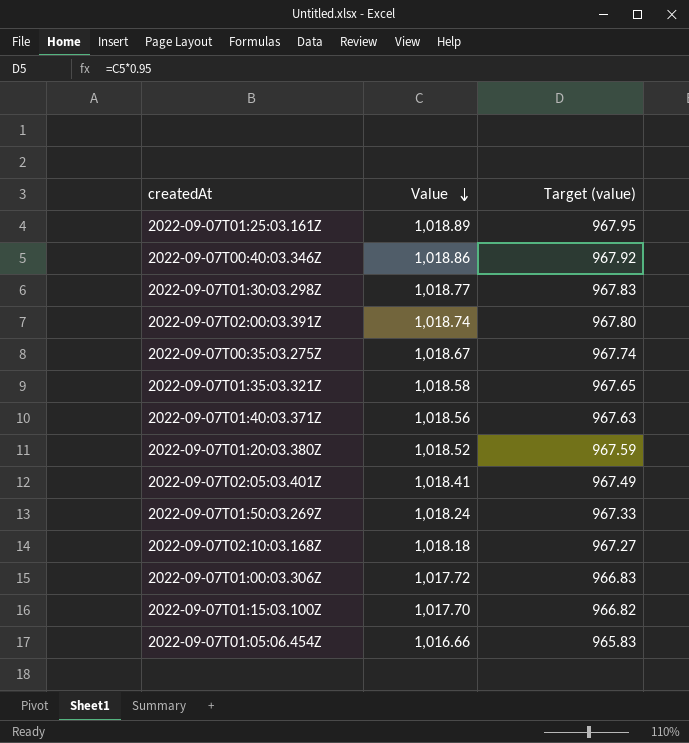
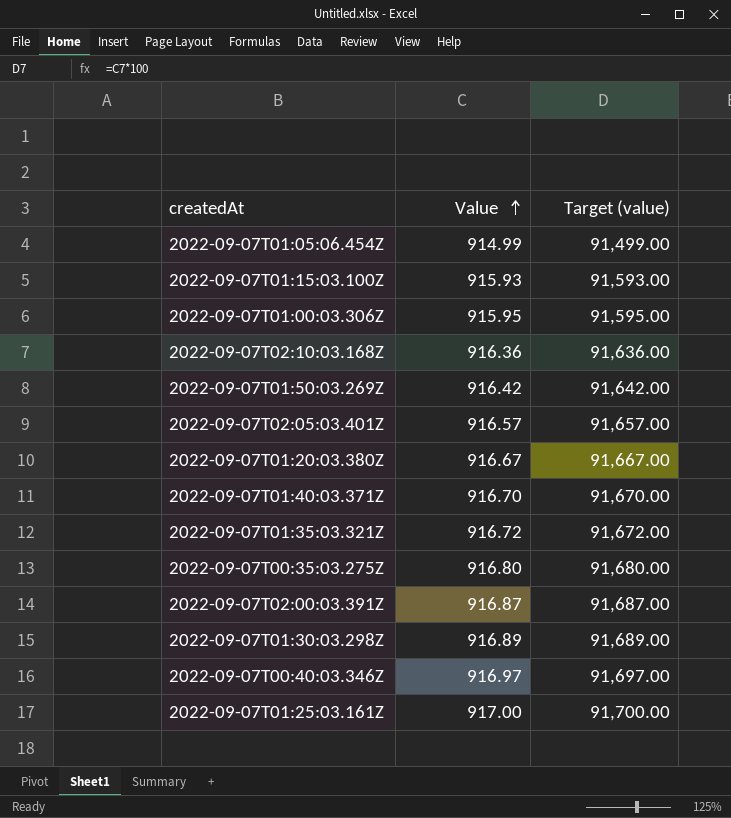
row order: Value descending -> Value ascending
column Target (value) | formula: [Value] * 0.95 -> [Value] * 100
2022-09-07T01:05:06.454Z | Value: 1,016.66 -> 914.99
2022-09-07T01:15:03.100Z | Value: 1,017.70 -> 915.93
2022-09-07T01:00:03.306Z | Value: 1,017.72 -> 915.95
2022-09-07T02:10:03.168Z | Value: 1,018.18 -> 916.36
2022-09-07T01:50:03.269Z | Value: 1,018.24 -> 916.42
2022-09-07T02:05:03.401Z | Value: 1,018.41 -> 916.57
2022-09-07T01:20:03.380Z | Value: 1,018.52 -> 916.67
2022-09-07T01:40:03.371Z | Value: 1,018.56 -> 916.70
2022-09-07T01:35:03.321Z | Value: 1,018.58 -> 916.72
2022-09-07T00:35:03.275Z | Value: 1,018.67 -> 916.80
2022-09-07T02:00:03.391Z | Value: 1,018.74 -> 916.87
2022-09-07T01:30:03.298Z | Value: 1,018.77 -> 916.89
2022-09-07T00:40:03.346Z | Value: 1,018.86 -> 916.97
2022-09-07T01:25:03.161Z | Value: 1,018.89 -> 917.00

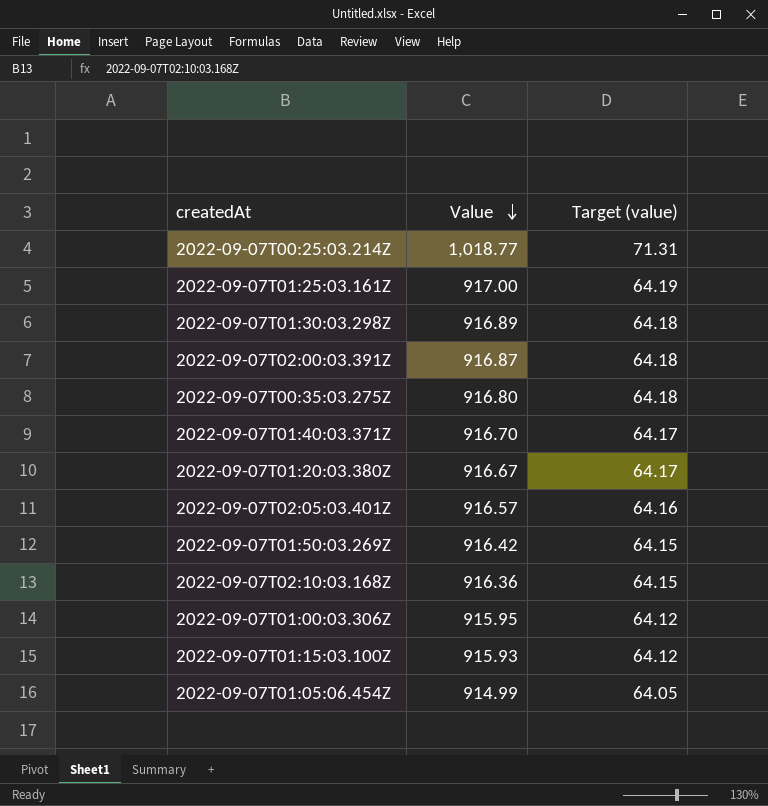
row order: Value ascending -> Value descending
column Target (value) | formula: [Value] * 100 -> [Value] * 0.07
row 2022-09-07T01:35:03.321Z: 916.72 | 91,672.00 -> none
row 2022-09-07T00:40:03.346Z: 916.97 | 91,697.00 -> none
row 2022-09-07T00:25:03.214Z: none -> 1,018.77 | 71.31

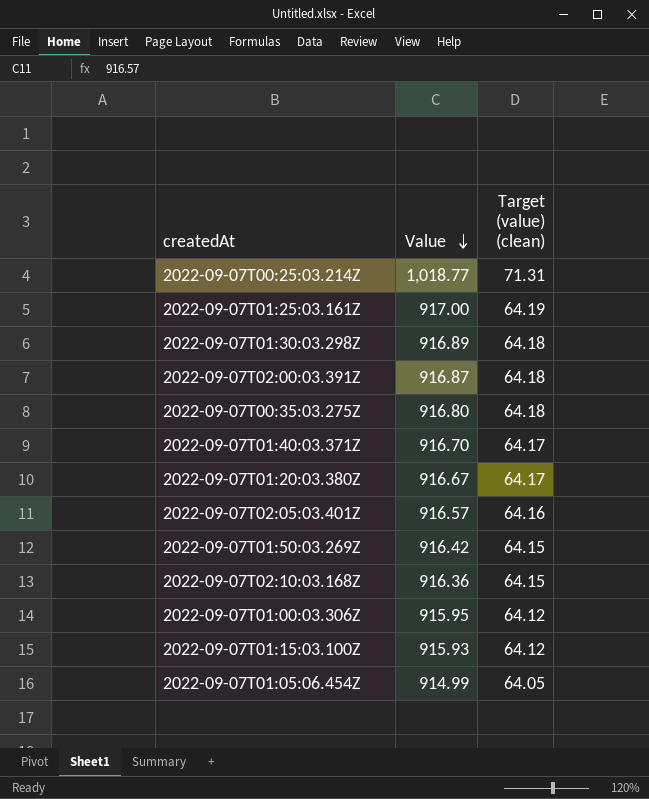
column name: Target (value) -> Target (value) (clean)

